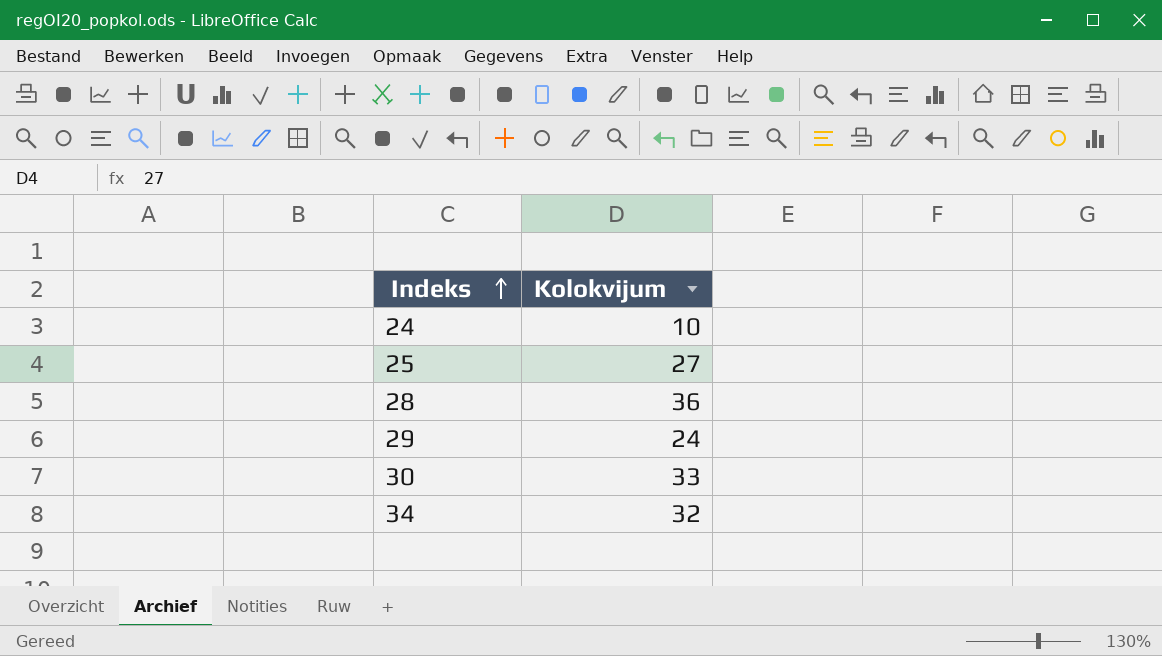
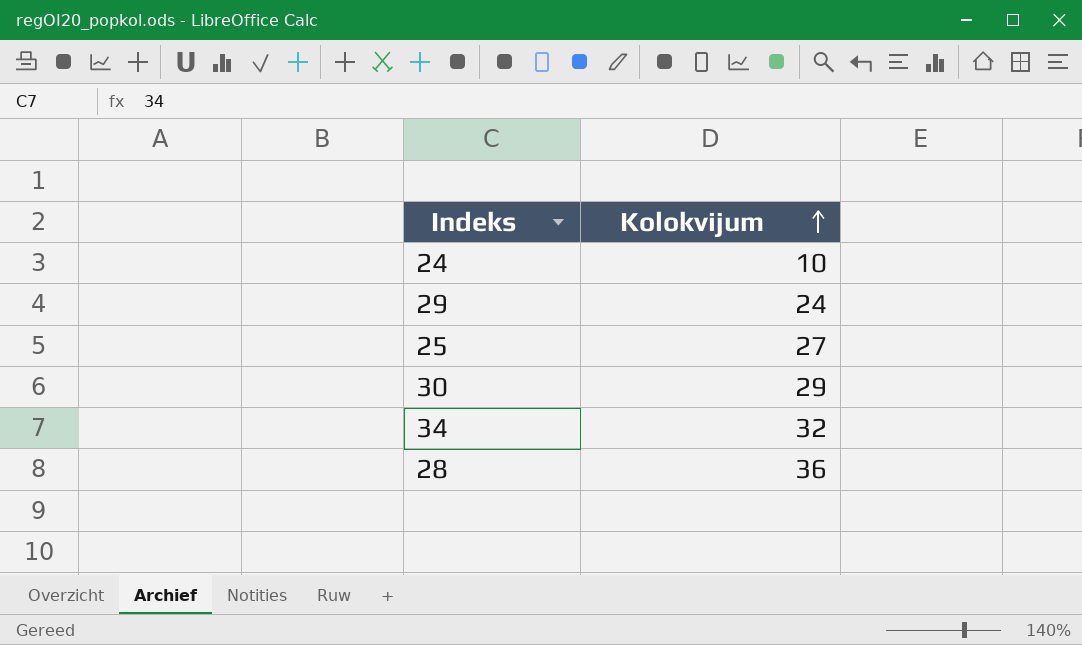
row order: Indeks ascending -> Kolokvijum ascending
30 | Kolokvijum: 33 -> 29

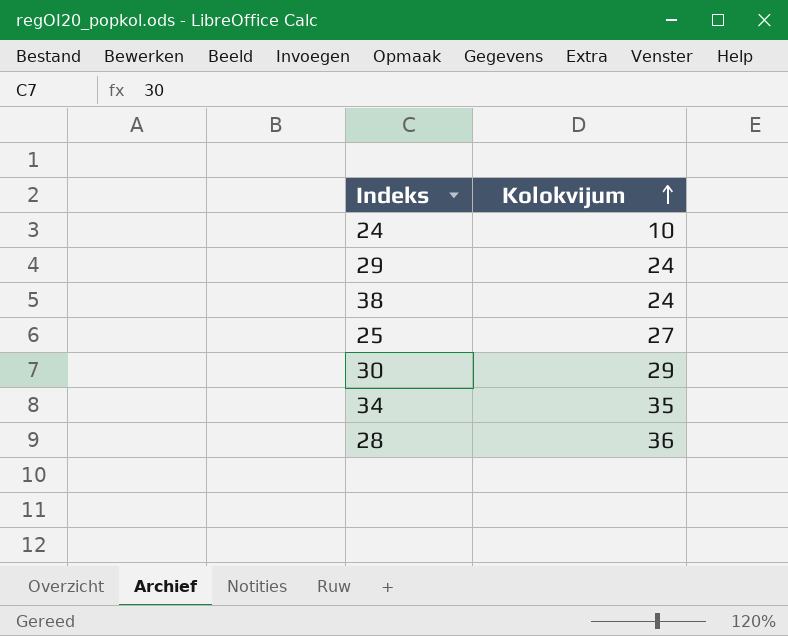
row 38: none -> 24
34 | Kolokvijum: 32 -> 35

